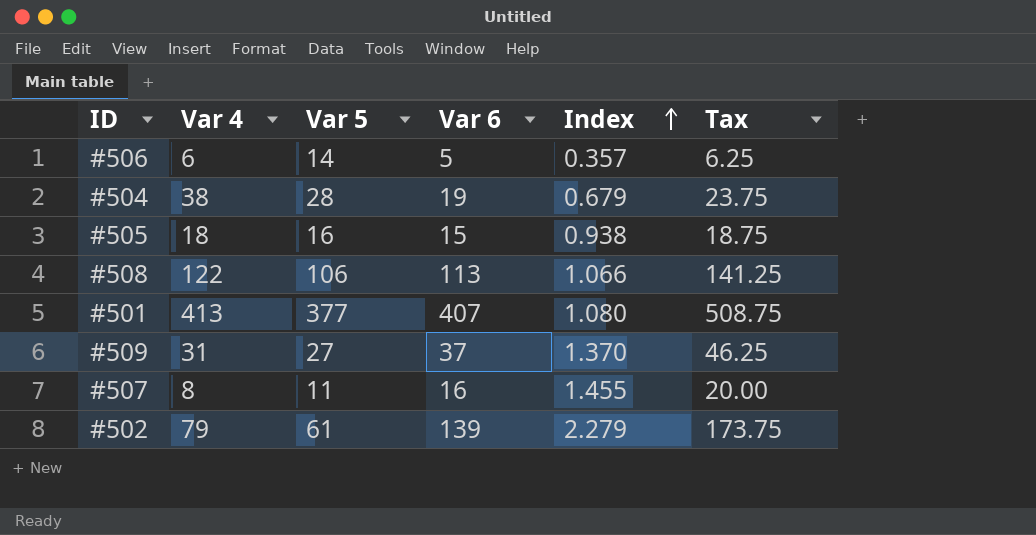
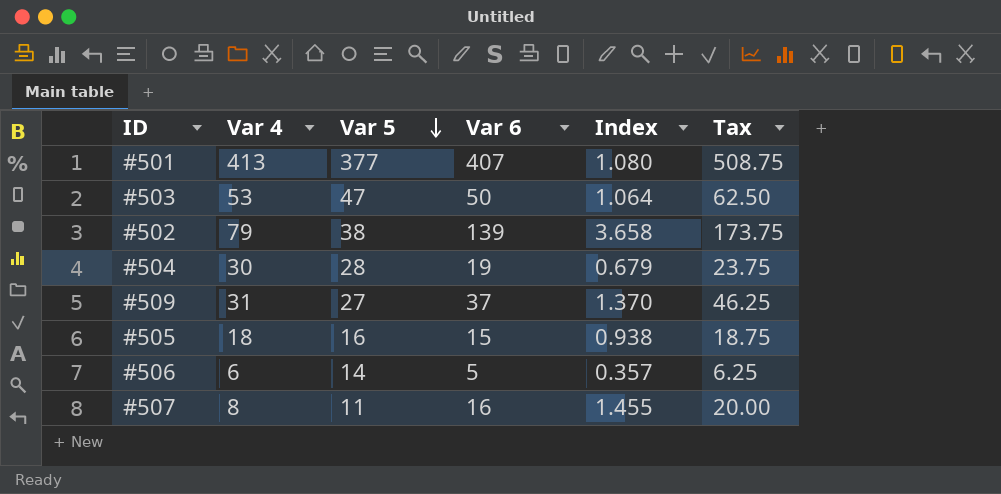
row order: Index ascending -> Var 5 descending
row #508: 122 | 106 | 113 | 1.066 | 141.25 -> none
row #503: none -> 53 | 47 | 50 | 1.064 | 62.50
#502 | Var 5: 61 -> 38
#502 | Index: 2.279 -> 3.658
#504 | Var 4: 38 -> 30

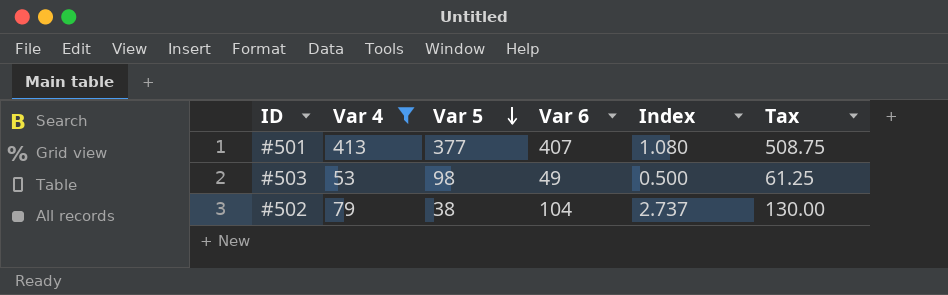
filter: none -> Var 4 >= 53
#503 | Var 5: 47 -> 98
#503 | Var 6: 50 -> 49
#503 | Index: 1.064 -> 0.500
#503 | Tax: 62.50 -> 61.25
#502 | Var 6: 139 -> 104
#502 | Index: 3.658 -> 2.737
#502 | Tax: 173.75 -> 130.00

